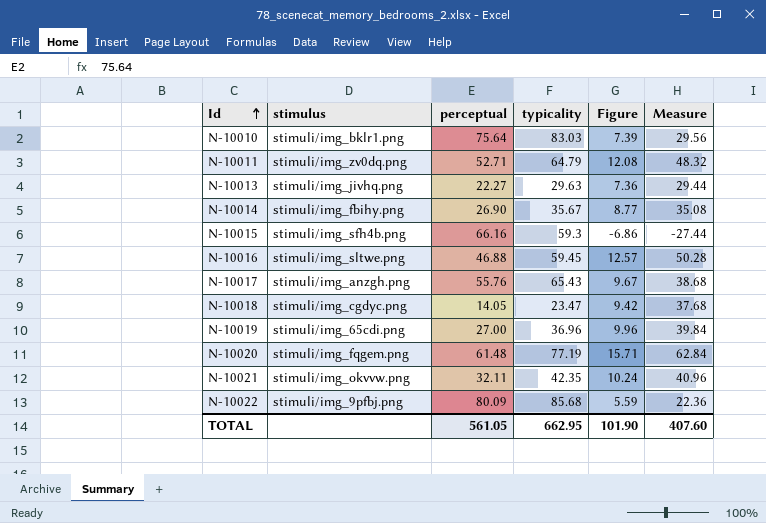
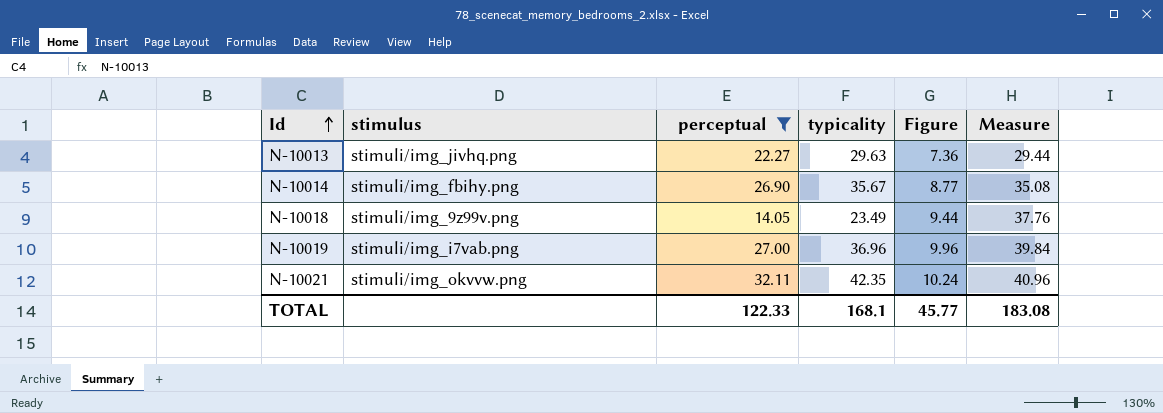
filter: none -> perceptual <= 32.11
N-10018 | stimulus: stimuli/img_cgdyc.png -> stimuli/img_9z99v.png
N-10018 | typicality: 23.47 -> 23.49
N-10018 | Figure: 9.42 -> 9.44
N-10018 | Measure: 37.68 -> 37.76
N-10019 | stimulus: stimuli/img_65cdi.png -> stimuli/img_i7vab.png
TOTAL | perceptual: 561.05 -> 122.33
TOTAL | typicality: 662.95 -> 168.1
TOTAL | Figure: 101.90 -> 45.77
TOTAL | Measure: 407.60 -> 183.08

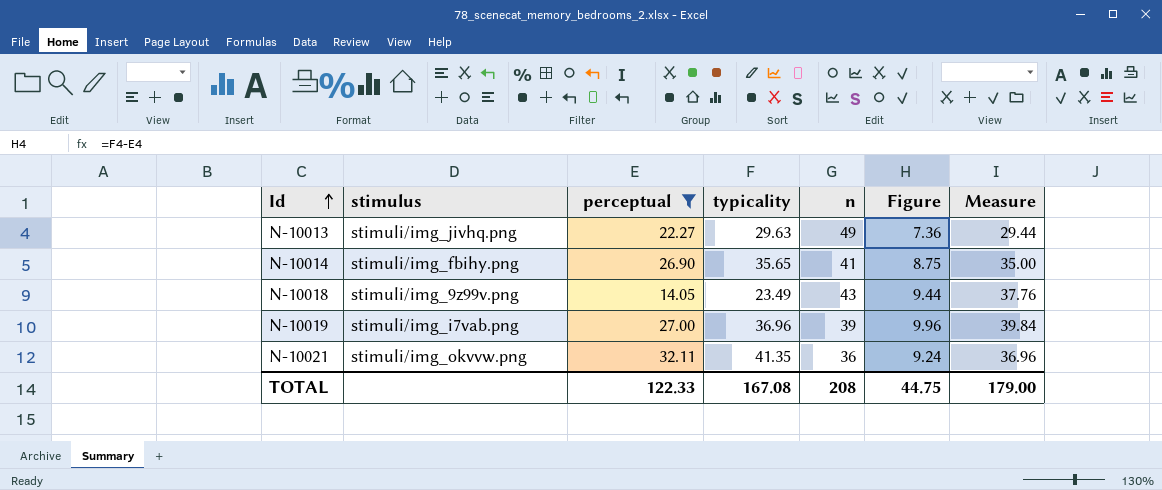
column n | position: none -> 5
N-10014 | typicality: 35.67 -> 35.65
N-10014 | Figure: 8.77 -> 8.75
N-10014 | Measure: 35.08 -> 35.00
N-10021 | typicality: 42.35 -> 41.35
N-10021 | Figure: 10.24 -> 9.24
N-10021 | Measure: 40.96 -> 36.96
TOTAL | typicality: 168.1 -> 167.08
TOTAL | Figure: 45.77 -> 44.75
TOTAL | Measure: 183.08 -> 179.00

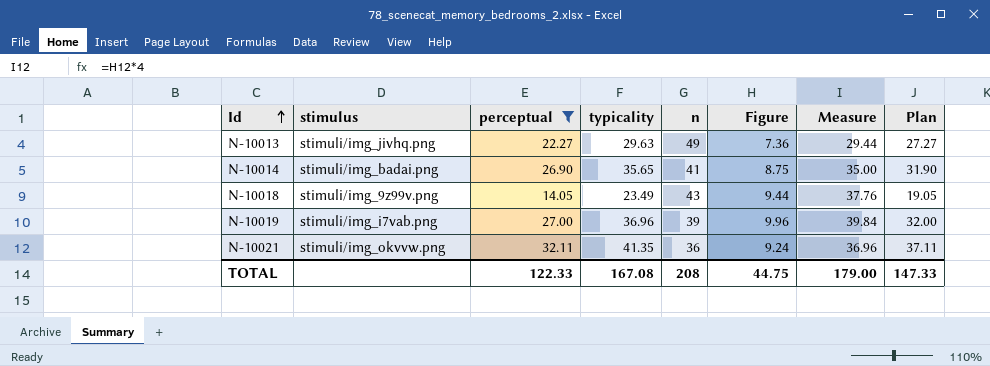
column Plan | formula: none -> [perceptual] + 5
N-10014 | stimulus: stimuli/img_fbihy.png -> stimuli/img_badai.png

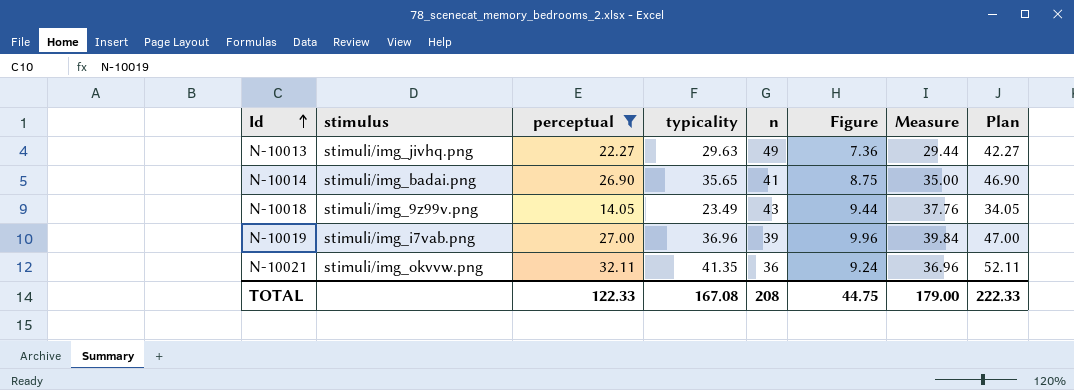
column Plan | formula: [perceptual] + 5 -> [perceptual] + 20
TOTAL | Plan: 147.33 -> 222.33

